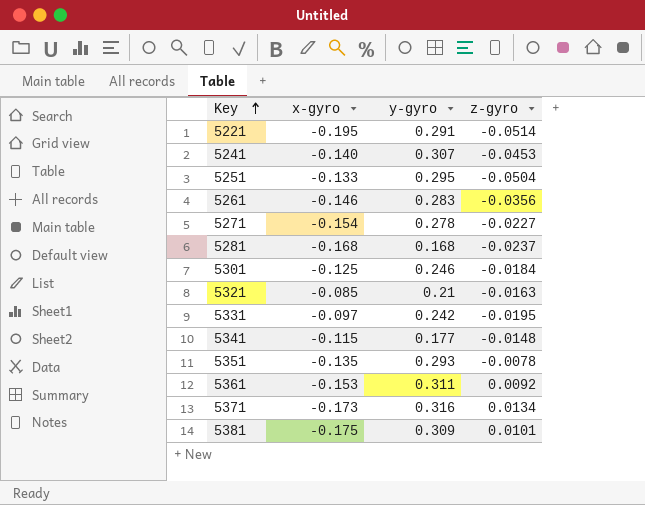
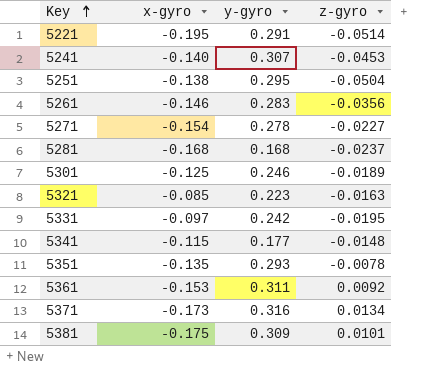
5251 | x-gyro: -0.133 -> -0.138
5301 | z-gyro: -0.0184 -> -0.0189
5321 | y-gyro: 0.21 -> 0.223

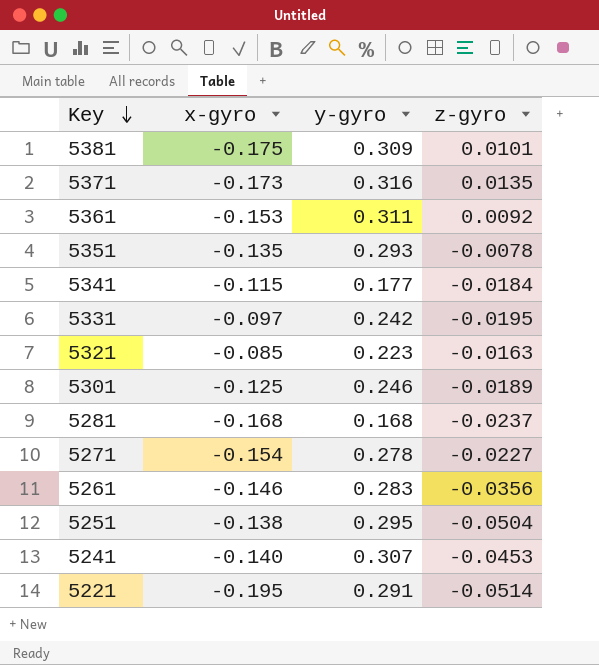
row order: Key ascending -> Key descending
5371 | z-gyro: 0.0134 -> 0.0135
5341 | z-gyro: -0.0148 -> -0.0184

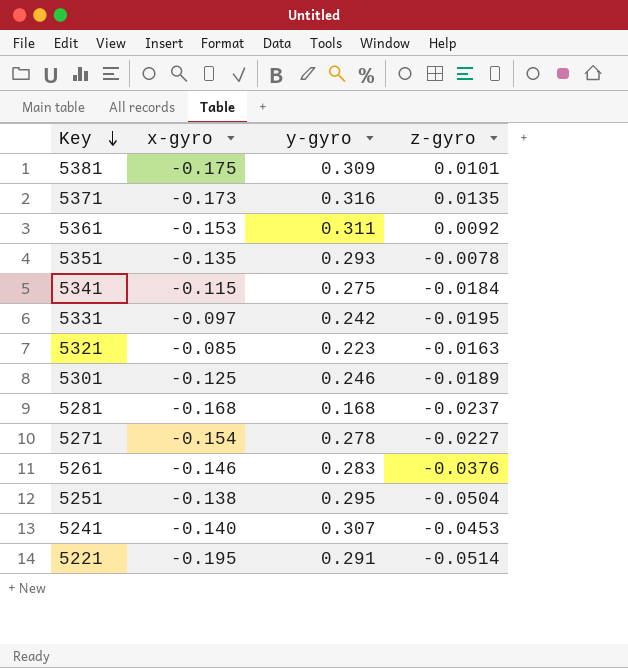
5341 | y-gyro: 0.177 -> 0.275
5261 | z-gyro: -0.0356 -> -0.0376

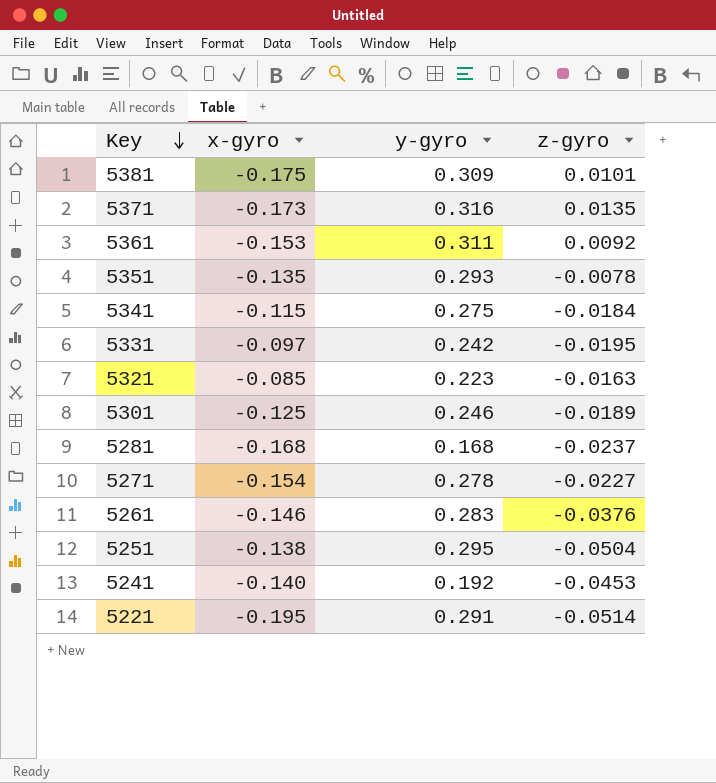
5241 | y-gyro: 0.307 -> 0.192

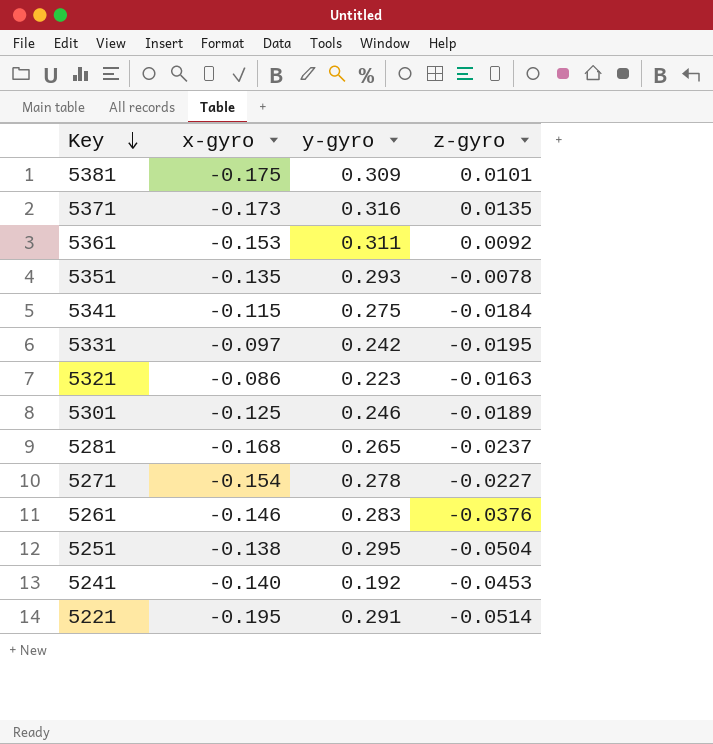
5321 | x-gyro: -0.085 -> -0.086
5281 | y-gyro: 0.168 -> 0.265

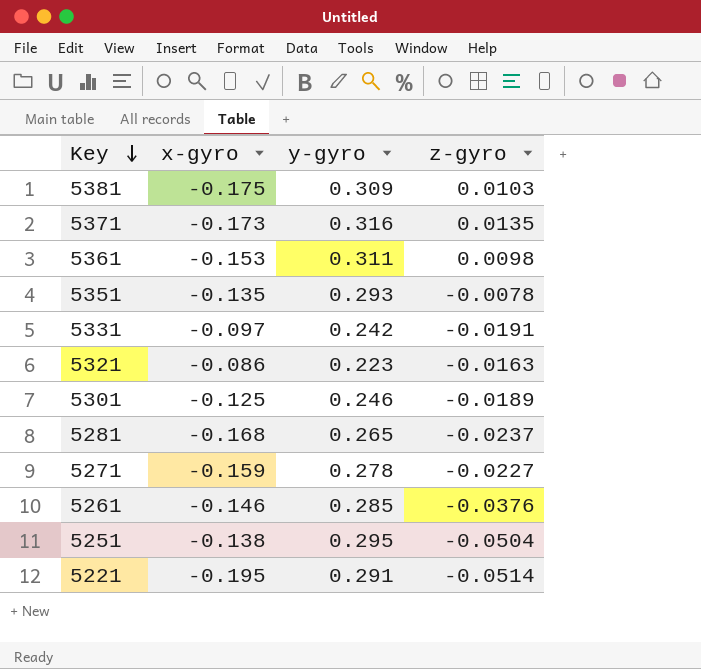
row 5341: -0.115 | 0.275 | -0.0184 -> none
row 5241: -0.140 | 0.192 | -0.0453 -> none
5381 | z-gyro: 0.0101 -> 0.0103
5361 | z-gyro: 0.0092 -> 0.0098
5331 | z-gyro: -0.0195 -> -0.0191
5271 | x-gyro: -0.154 -> -0.159
5261 | y-gyro: 0.283 -> 0.285

